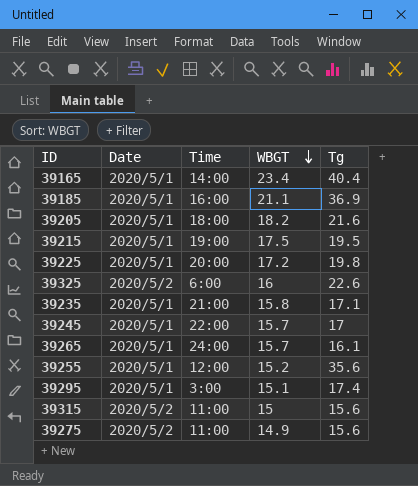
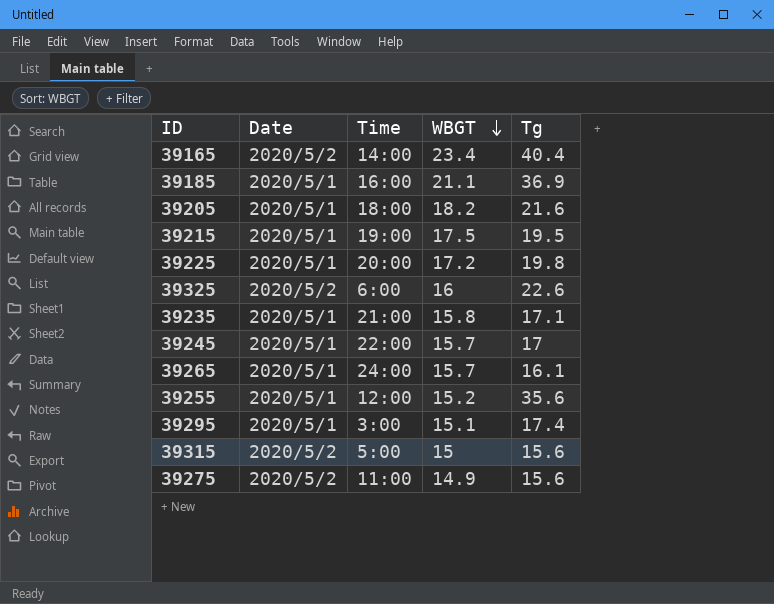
39165 | Date: 2020/5/1 -> 2020/5/2
39315 | Time: 11:00 -> 5:00

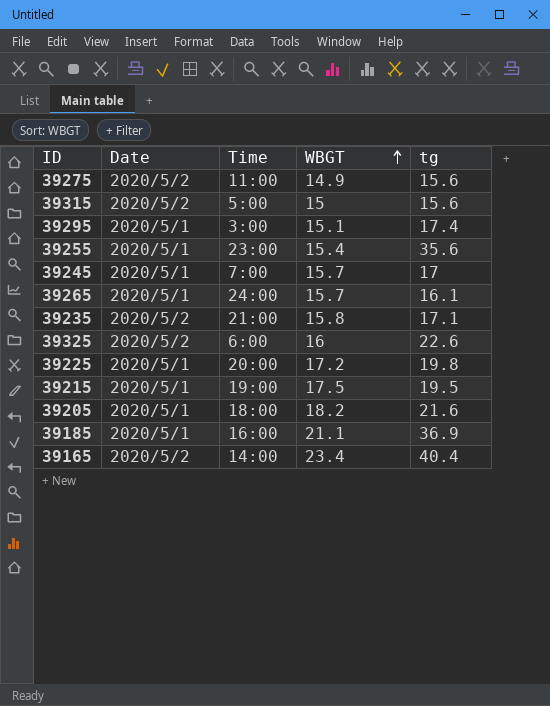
row order: WBGT descending -> WBGT ascending
column name: Tg -> tg
39255 | Time: 12:00 -> 23:00
39255 | WBGT: 15.2 -> 15.4
39245 | Time: 22:00 -> 7:00
39235 | Date: 2020/5/1 -> 2020/5/2

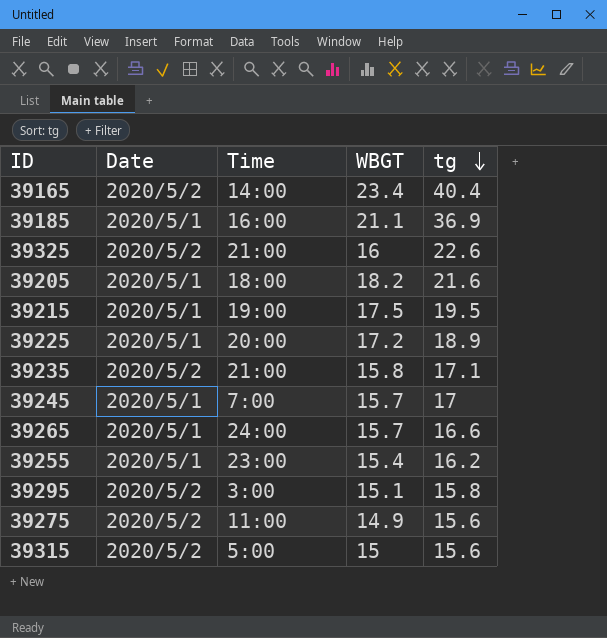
row order: WBGT ascending -> tg descending
39325 | Time: 6:00 -> 21:00
39225 | tg: 19.8 -> 18.9
39265 | tg: 16.1 -> 16.6
39255 | tg: 35.6 -> 16.2
39295 | Date: 2020/5/1 -> 2020/5/2
39295 | tg: 17.4 -> 15.8

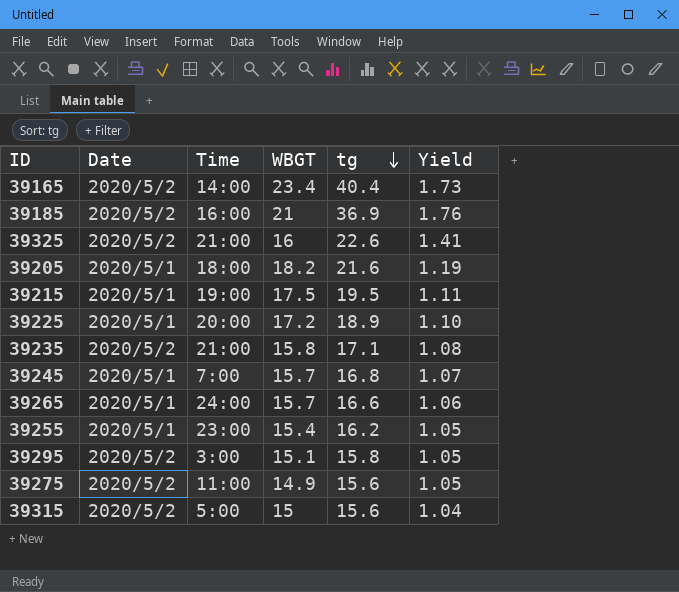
column Yield | formula: none -> [tg] / [WBGT]
39185 | Date: 2020/5/1 -> 2020/5/2
39185 | WBGT: 21.1 -> 21
39245 | tg: 17 -> 16.8

